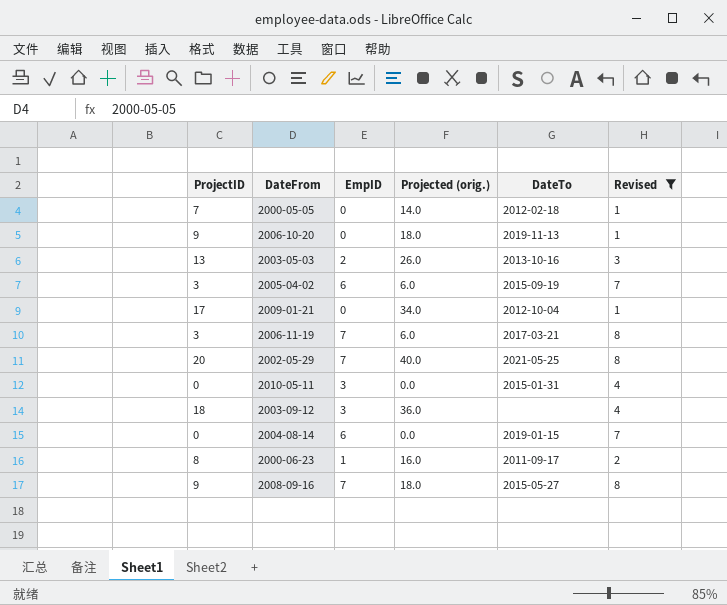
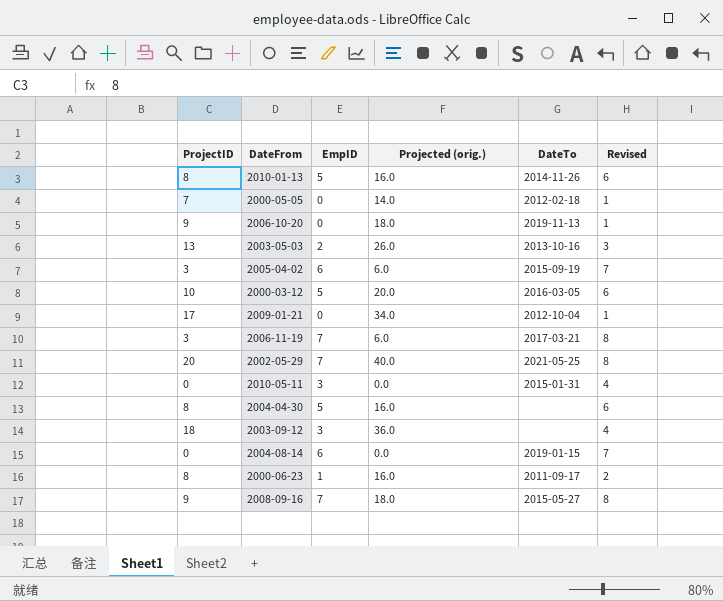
filter: Revised != 6 -> none

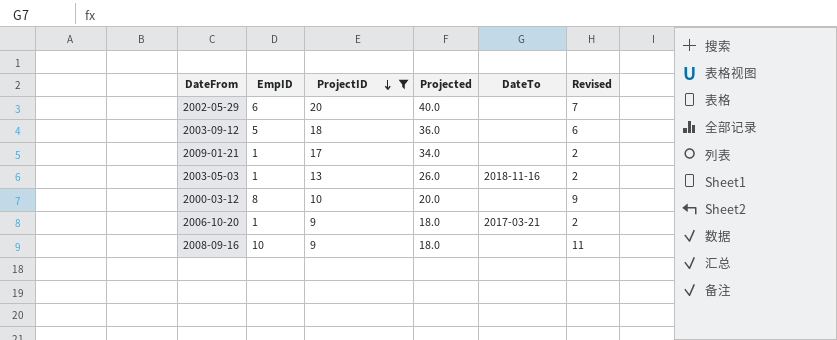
filter: none -> ProjectID >= 9
row order: none -> ProjectID descending
column ProjectID | position: 1 -> 3
column name: Projected (orig.) -> Projected
2002-05-29 | EmpID: 7 -> 6
2002-05-29 | DateTo: 2021-05-25 -> none
2002-05-29 | Revised: 8 -> 7
2003-09-12 | EmpID: 3 -> 5
2003-09-12 | Revised: 4 -> 6
2009-01-21 | EmpID: 0 -> 1
2009-01-21 | DateTo: 2012-10-04 -> none
2009-01-21 | Revised: 1 -> 2
2003-05-03 | EmpID: 2 -> 1
2003-05-03 | DateTo: 2013-10-16 -> 2018-11-16
2003-05-03 | Revised: 3 -> 2
2000-03-12 | EmpID: 5 -> 8
2000-03-12 | DateTo: 2016-03-05 -> none
2000-03-12 | Revised: 6 -> 9
2006-10-20 | EmpID: 0 -> 1
2006-10-20 | DateTo: 2019-11-13 -> 2017-03-21
2006-10-20 | Revised: 1 -> 2
2008-09-16 | EmpID: 7 -> 10
2008-09-16 | DateTo: 2015-05-27 -> none
2008-09-16 | Revised: 8 -> 11

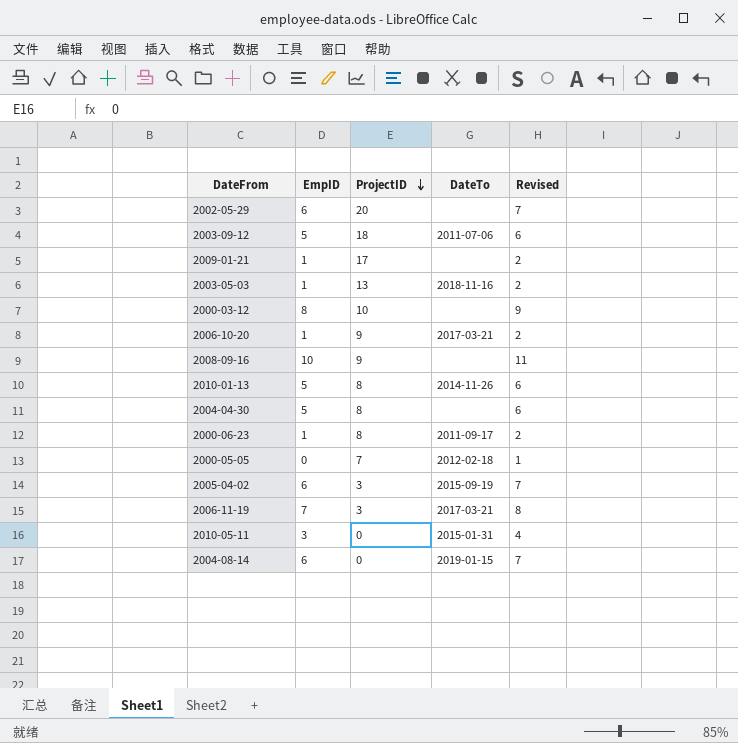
filter: ProjectID >= 9 -> none
column Projected | formula: [ProjectID] * 2 -> none
2003-09-12 | DateTo: none -> 2011-07-06

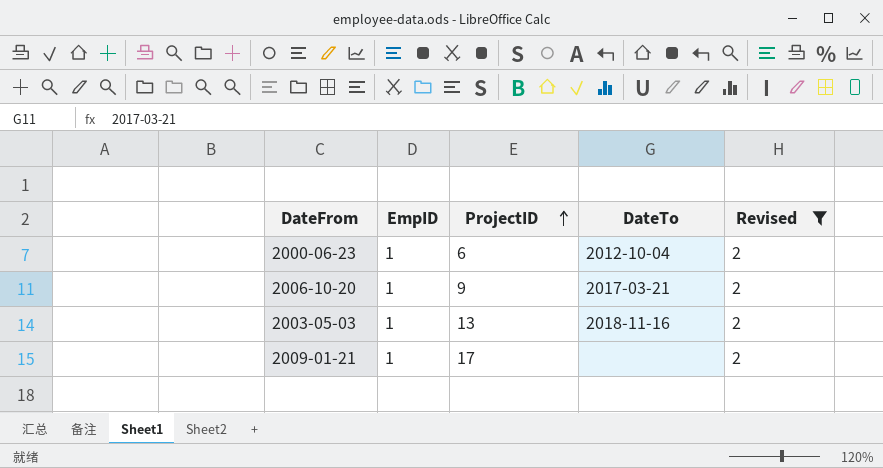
filter: none -> Revised = 2
row order: ProjectID descending -> ProjectID ascending
2000-06-23 | ProjectID: 8 -> 6
2000-06-23 | DateTo: 2011-09-17 -> 2012-10-04

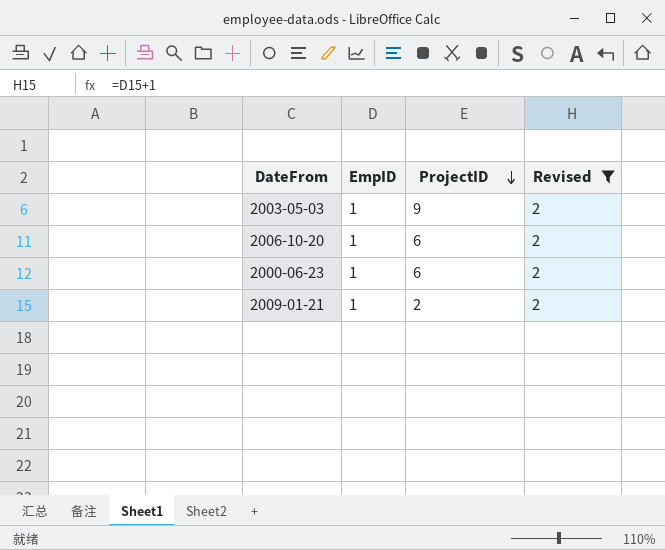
row order: ProjectID ascending -> ProjectID descending
column DateTo | position: 4 -> none
2003-05-03 | ProjectID: 13 -> 9
2006-10-20 | ProjectID: 9 -> 6
2009-01-21 | ProjectID: 17 -> 2

